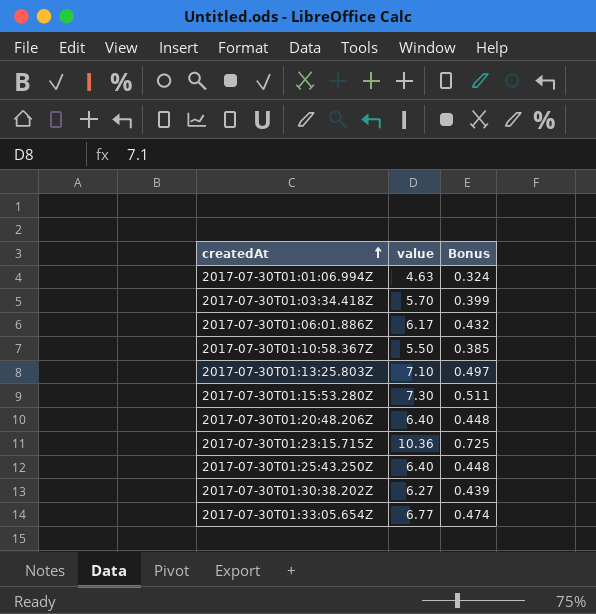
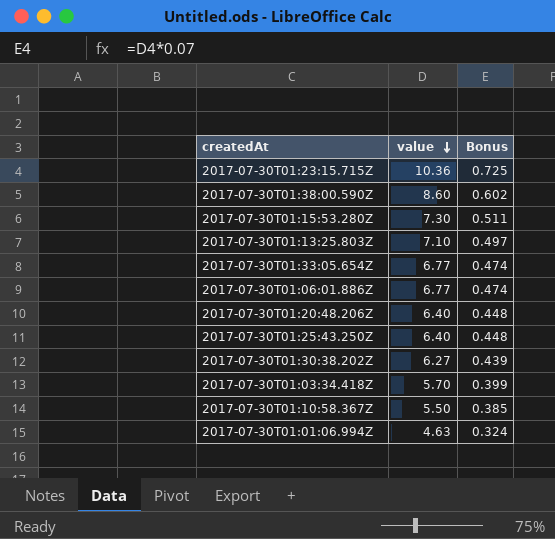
row order: createdAt ascending -> value descending
row 2017-07-30T01:38:00.590Z: none -> 8.60 | 0.602
2017-07-30T01:06:01.886Z | value: 6.17 -> 6.77
2017-07-30T01:06:01.886Z | Bonus: 0.432 -> 0.474

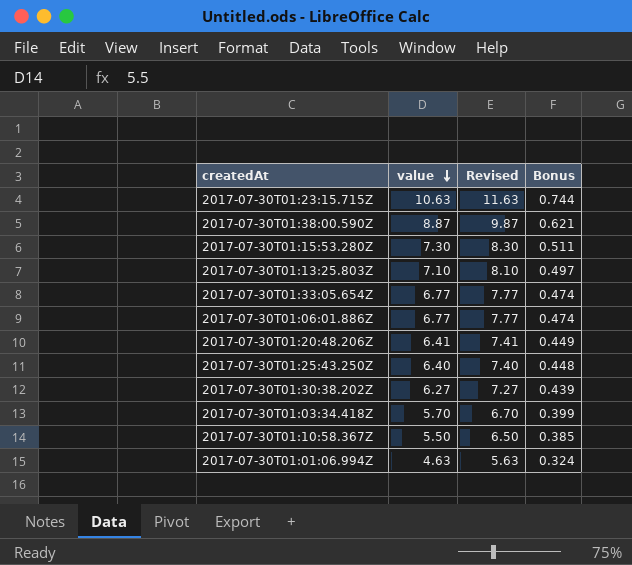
column Revised | formula: none -> [value] + 1
2017-07-30T01:23:15.715Z | value: 10.36 -> 10.63
2017-07-30T01:23:15.715Z | Bonus: 0.725 -> 0.744
2017-07-30T01:38:00.590Z | value: 8.60 -> 8.87
2017-07-30T01:38:00.590Z | Bonus: 0.602 -> 0.621
2017-07-30T01:20:48.206Z | value: 6.40 -> 6.41
2017-07-30T01:20:48.206Z | Bonus: 0.448 -> 0.449

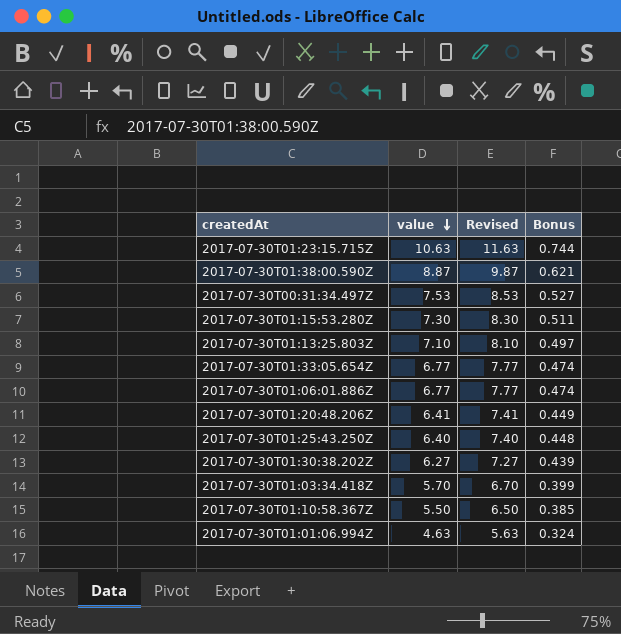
row 2017-07-30T00:31:34.497Z: none -> 7.53 | 8.53 | 0.527

